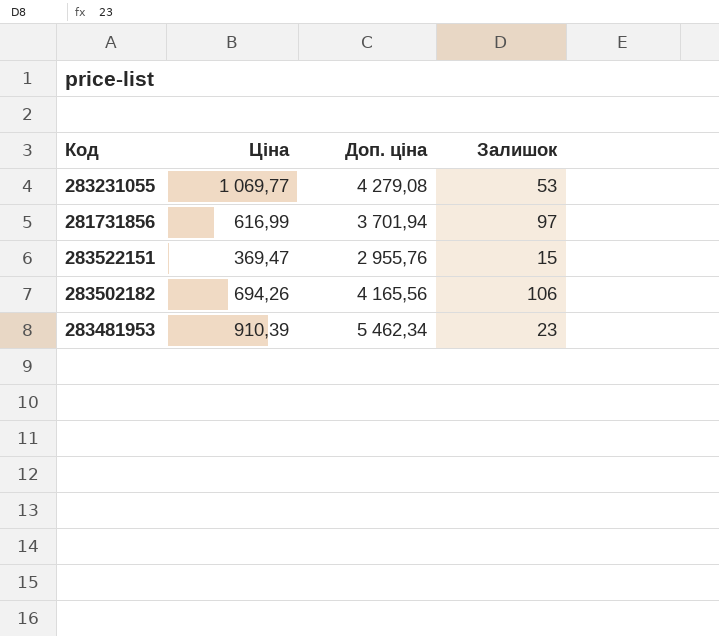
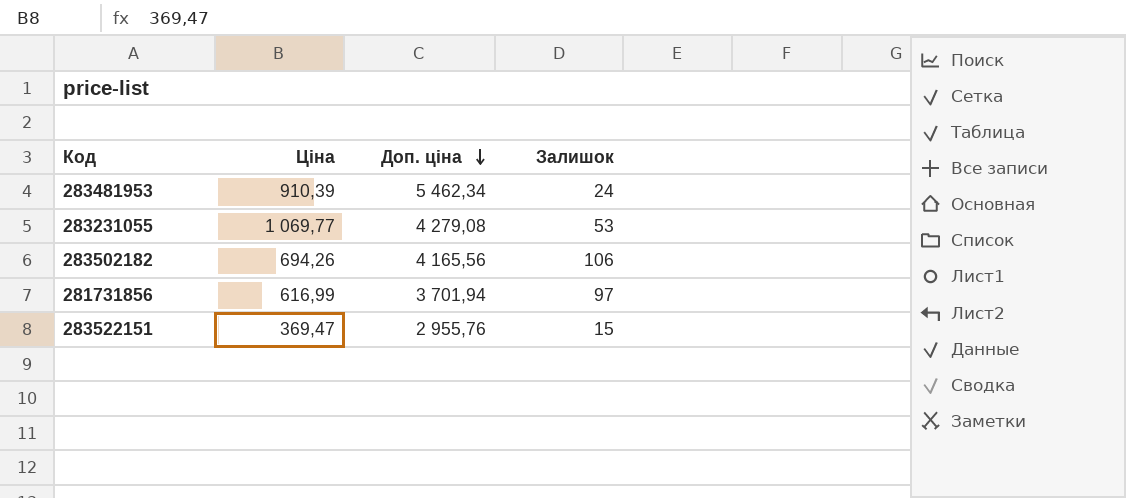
row order: none -> Доп. ціна descending
283481953 | Залишок: 23 -> 24

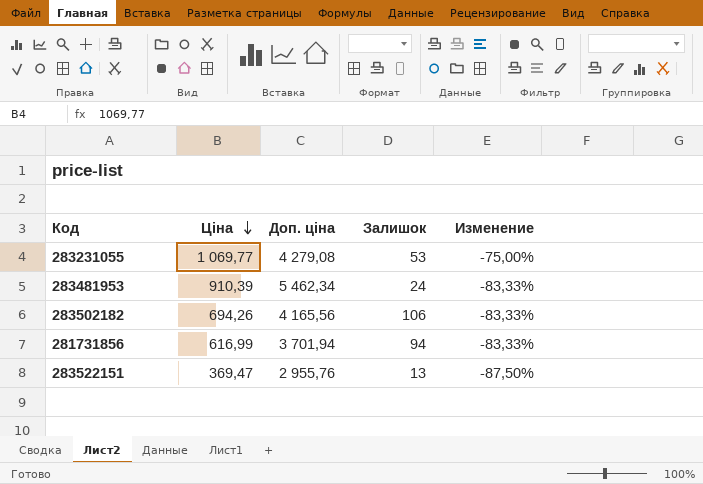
row order: Доп. ціна descending -> Ціна descending
column Изменение | formula: none -> ([Ціна] - [Доп. ціна]) / [Доп. ціна]
281731856 | Залишок: 97 -> 94
283522151 | Залишок: 15 -> 13

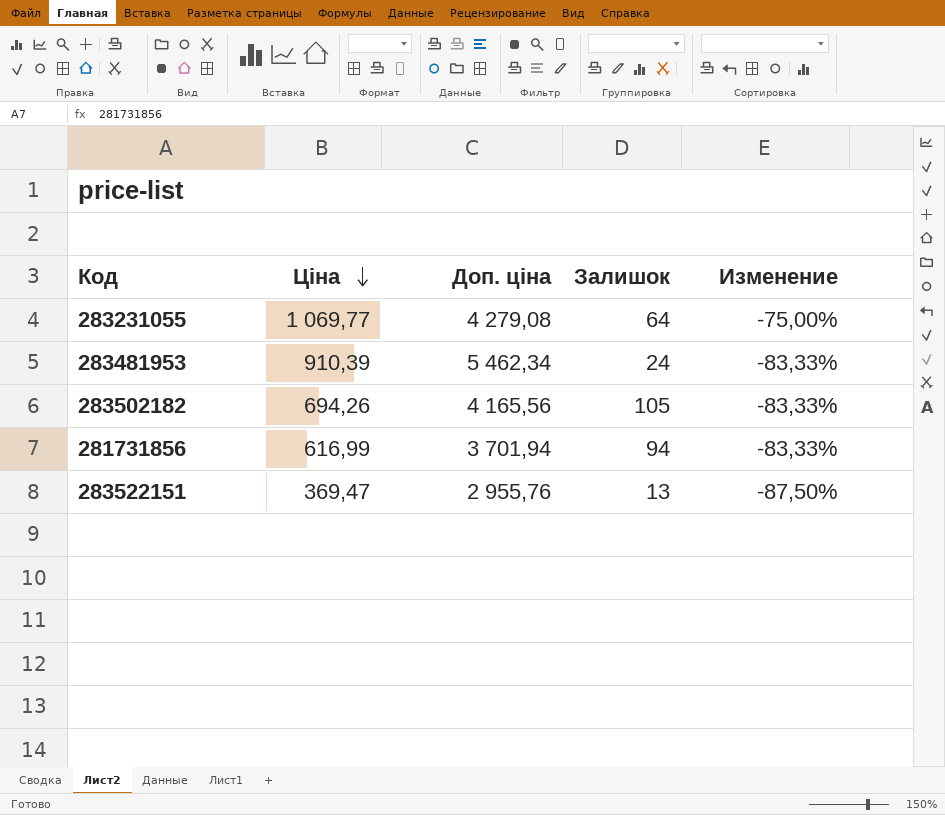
283231055 | Залишок: 53 -> 64
283502182 | Залишок: 106 -> 105

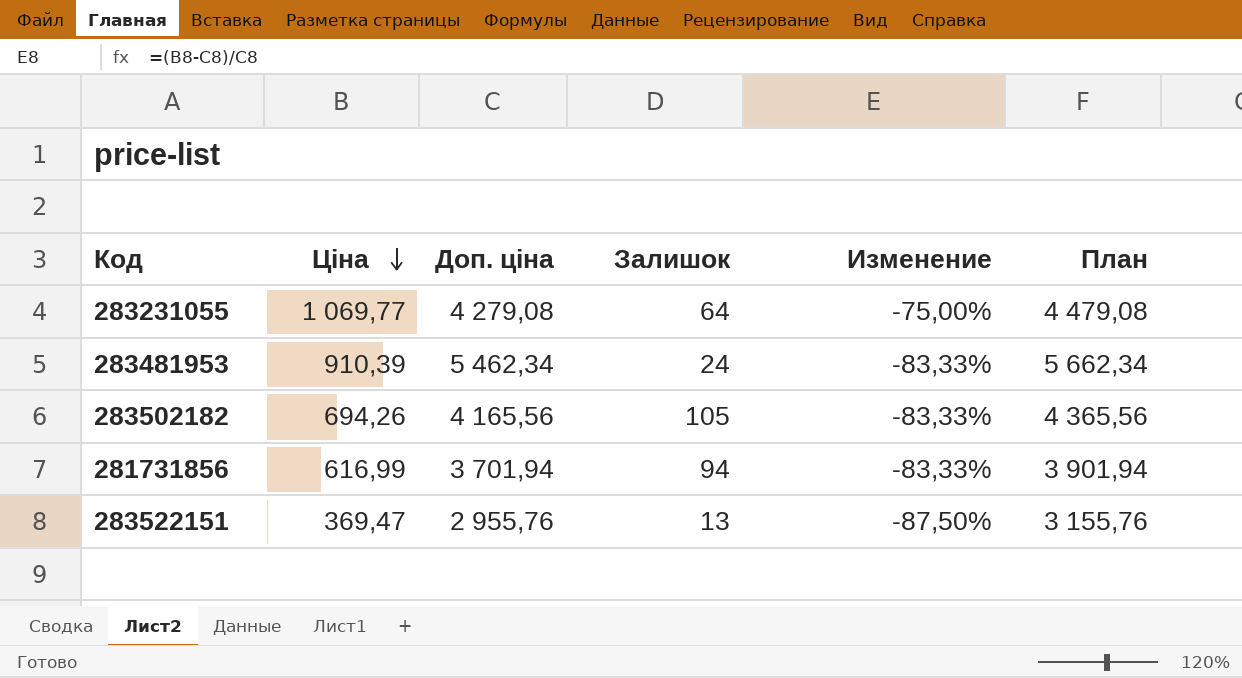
column План | formula: none -> [Доп. ціна] + 200

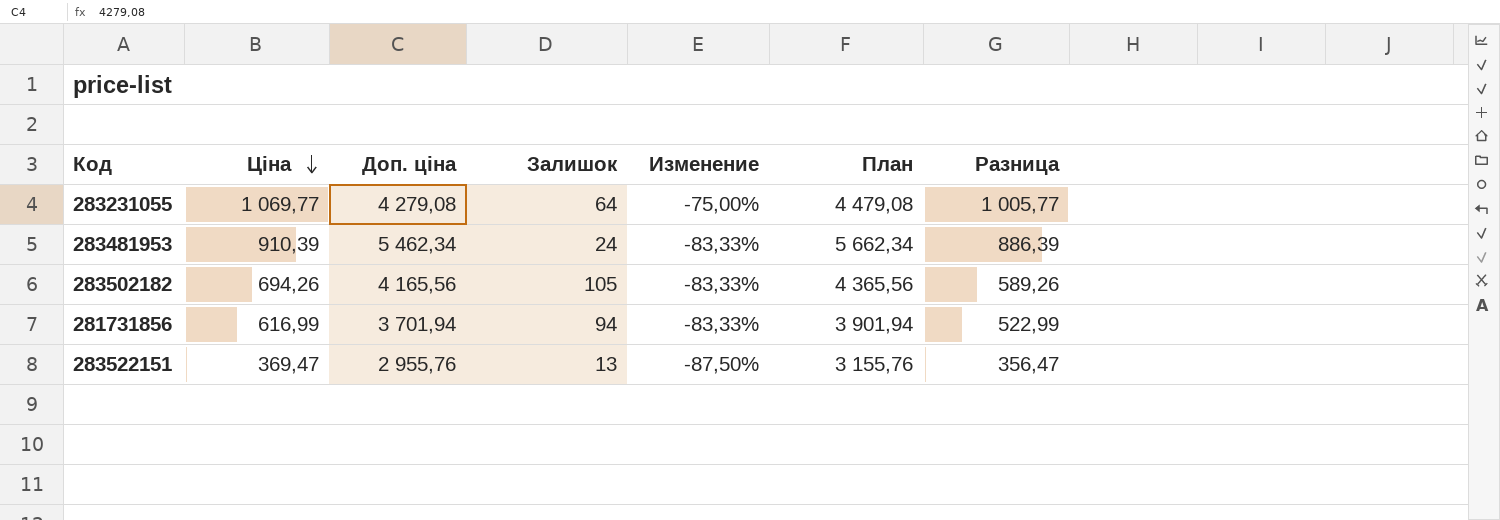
column Разница | formula: none -> [Ціна] - [Залишок]

